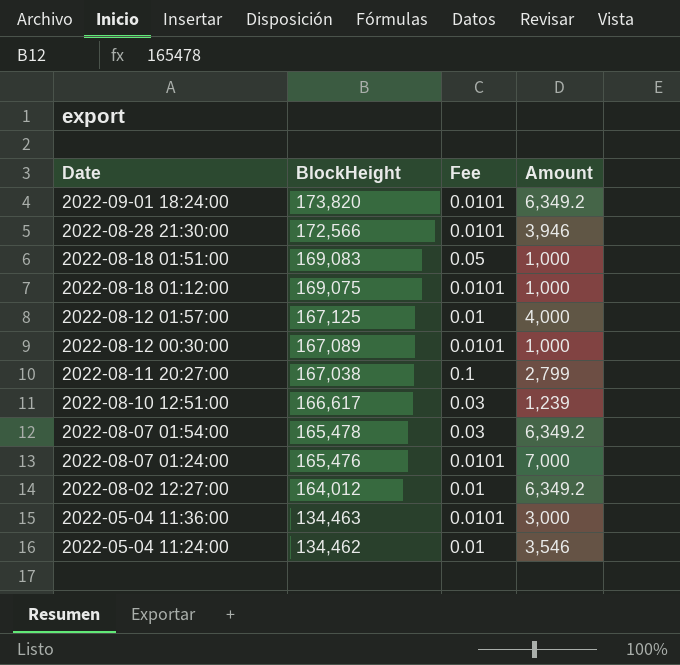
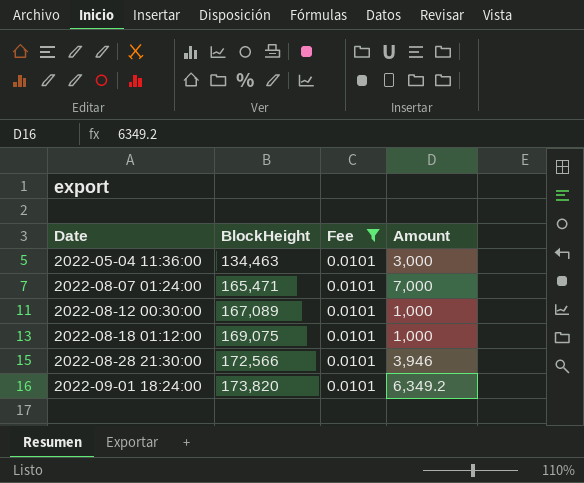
filter: none -> Fee = 0.0101
row order: Date descending -> Date ascending
2022-08-07 01:24:00 | BlockHeight: 165,476 -> 165,471

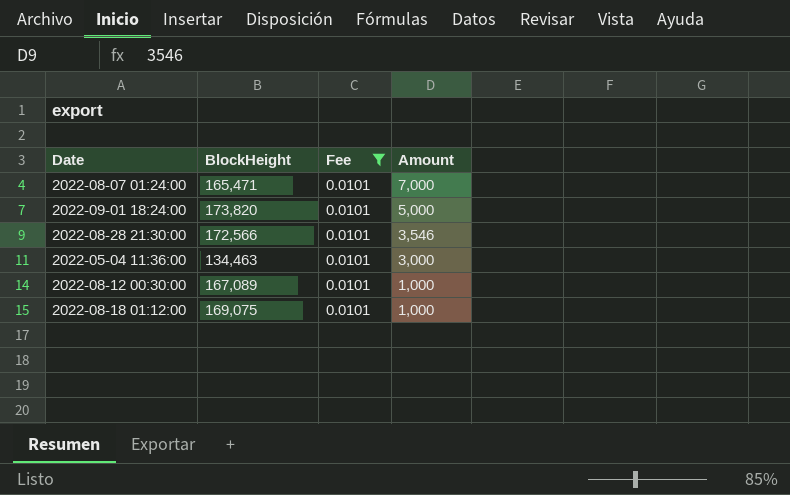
row order: Date ascending -> Amount descending
2022-09-01 18:24:00 | Amount: 6,349.2 -> 5,000
2022-08-28 21:30:00 | Amount: 3,946 -> 3,546

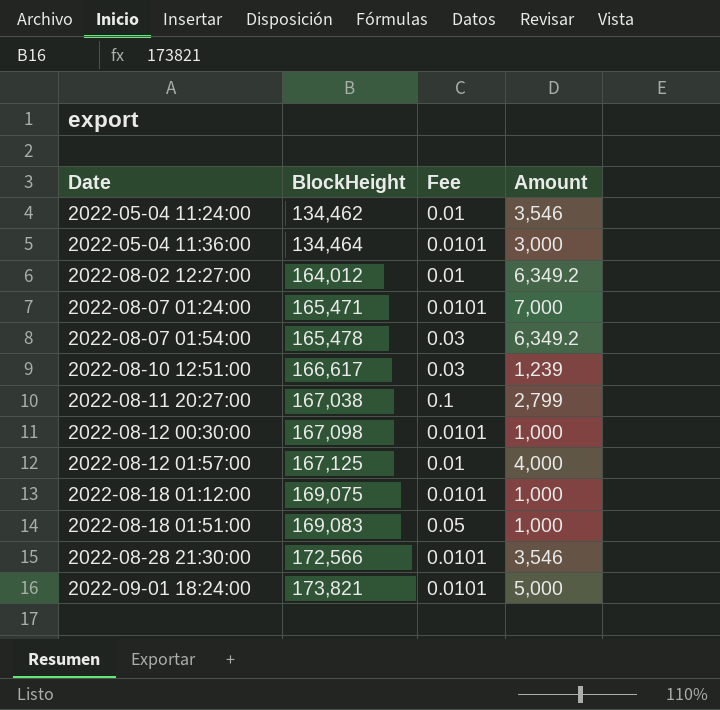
filter: Fee = 0.0101 -> none
row order: Amount descending -> Date ascending
2022-05-04 11:36:00 | BlockHeight: 134,463 -> 134,464
2022-08-12 00:30:00 | BlockHeight: 167,089 -> 167,098
2022-09-01 18:24:00 | BlockHeight: 173,820 -> 173,821

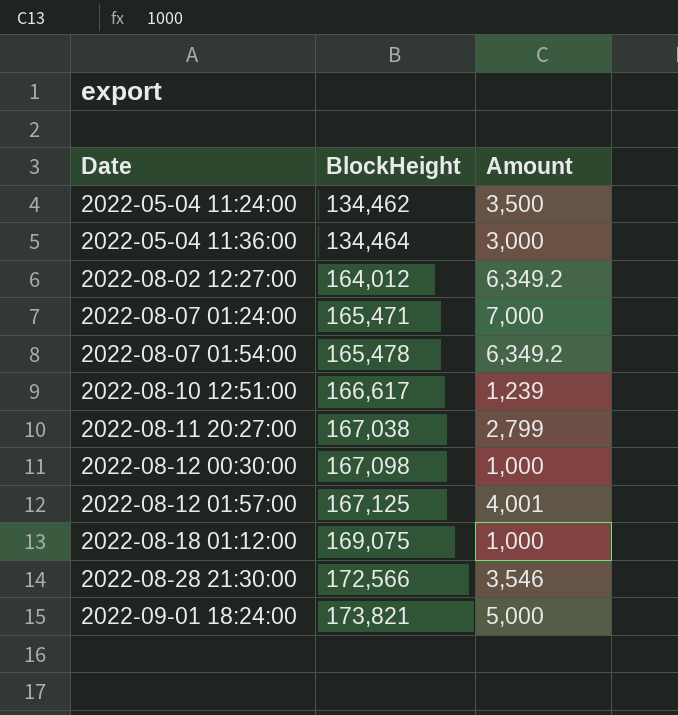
column Fee | position: 3 -> none
row 2022-08-18 01:51:00: 169,083 | 0.05 | 1,000 -> none
2022-05-04 11:24:00 | Amount: 3,546 -> 3,500
2022-08-12 01:57:00 | Amount: 4,000 -> 4,001

